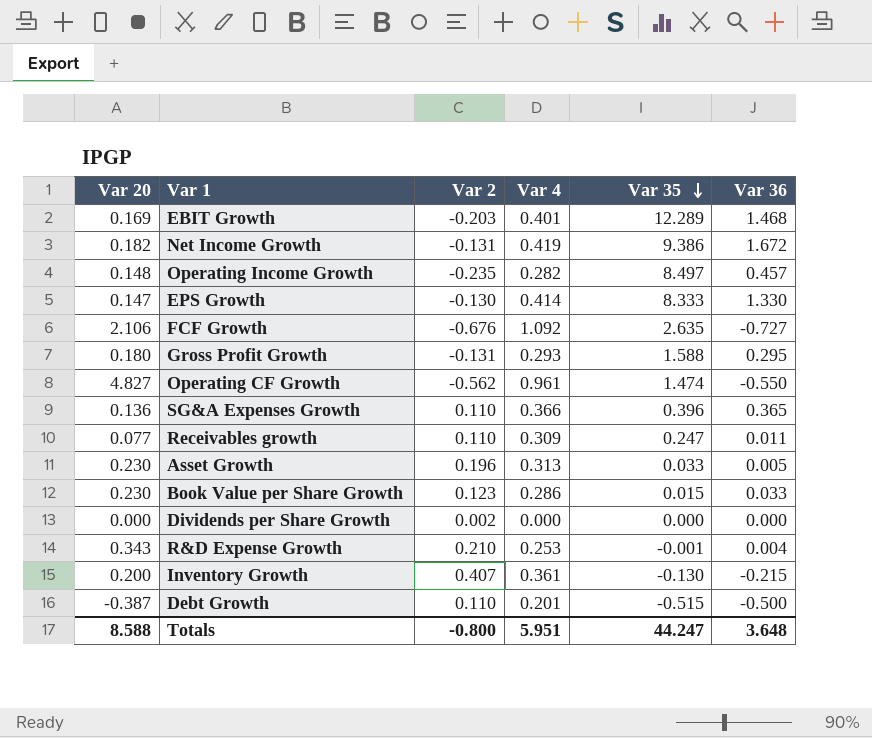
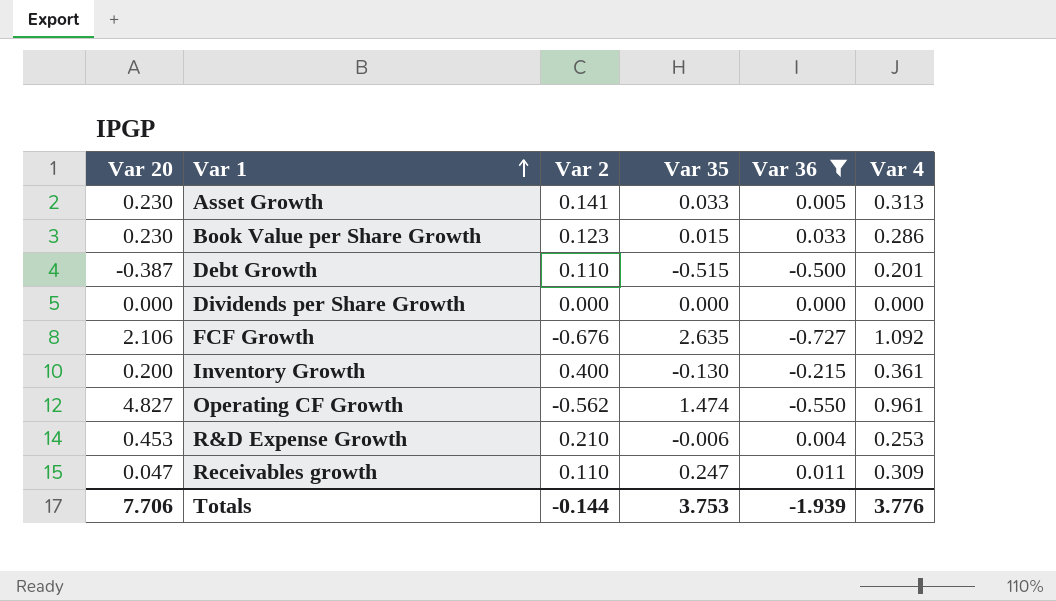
filter: none -> Var 36 <= 0.033
row order: Var 35 descending -> Var 1 ascending
column Var 4 | position: 4 -> 6
Asset Growth | Var 2: 0.196 -> 0.141
Dividends per Share Growth | Var 2: 0.002 -> 0.000
Inventory Growth | Var 2: 0.407 -> 0.400
R&D Expense Growth | Var 20: 0.343 -> 0.453
R&D Expense Growth | Var 35: -0.001 -> -0.006
Receivables growth | Var 20: 0.077 -> 0.047
Totals | Var 20: 8.588 -> 7.706
Totals | Var 2: -0.800 -> -0.144
Totals | Var 35: 44.247 -> 3.753
Totals | Var 36: 3.648 -> -1.939
Totals | Var 4: 5.951 -> 3.776

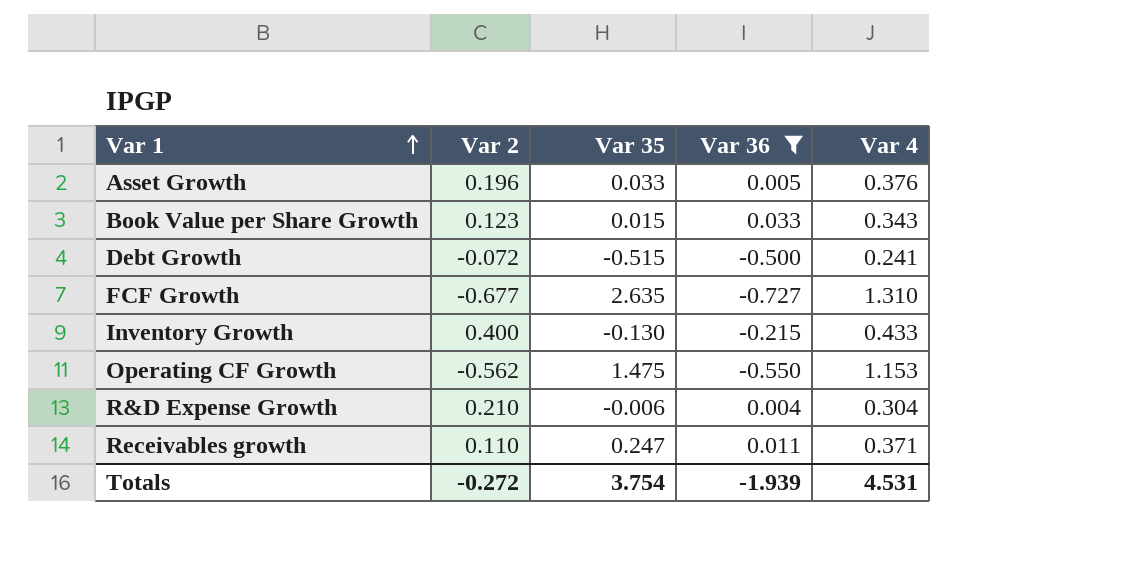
column Var 20 | position: 1 -> none
row Dividends per Share Growth: 0.000 | 0.000 | 0.000 | 0.000 | 0.000 -> none
Asset Growth | Var 2: 0.141 -> 0.196
Asset Growth | Var 4: 0.313 -> 0.376
Book Value per Share Growth | Var 4: 0.286 -> 0.343
Debt Growth | Var 2: 0.110 -> -0.072
Debt Growth | Var 4: 0.201 -> 0.241
FCF Growth | Var 2: -0.676 -> -0.677
FCF Growth | Var 4: 1.092 -> 1.310
Inventory Growth | Var 4: 0.361 -> 0.433
Operating CF Growth | Var 35: 1.474 -> 1.475
Operating CF Growth | Var 4: 0.961 -> 1.153
R&D Expense Growth | Var 4: 0.253 -> 0.304
Receivables growth | Var 4: 0.309 -> 0.371
Totals | Var 2: -0.144 -> -0.272
Totals | Var 35: 3.753 -> 3.754
Totals | Var 4: 3.776 -> 4.531

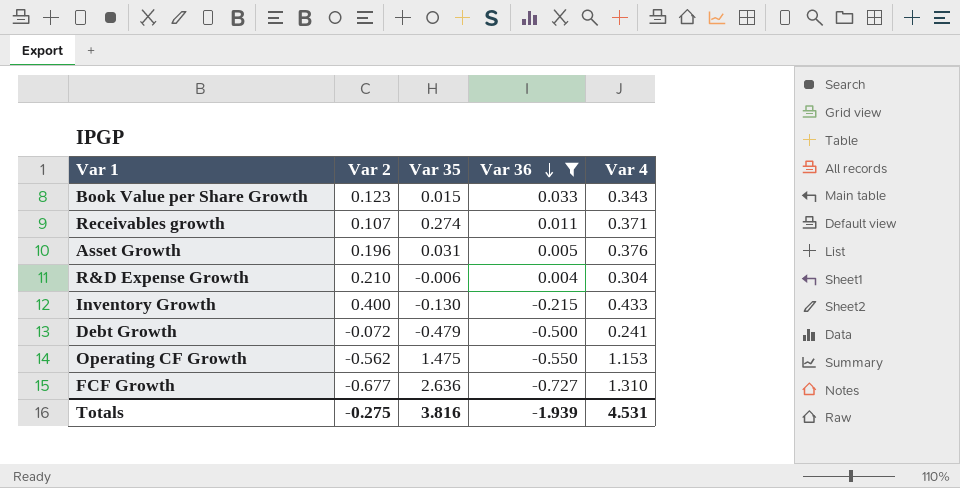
row order: Var 1 ascending -> Var 36 descending
Receivables growth | Var 2: 0.110 -> 0.107
Receivables growth | Var 35: 0.247 -> 0.274
Asset Growth | Var 35: 0.033 -> 0.031
Debt Growth | Var 35: -0.515 -> -0.479
FCF Growth | Var 35: 2.635 -> 2.636
Totals | Var 2: -0.272 -> -0.275
Totals | Var 35: 3.754 -> 3.816

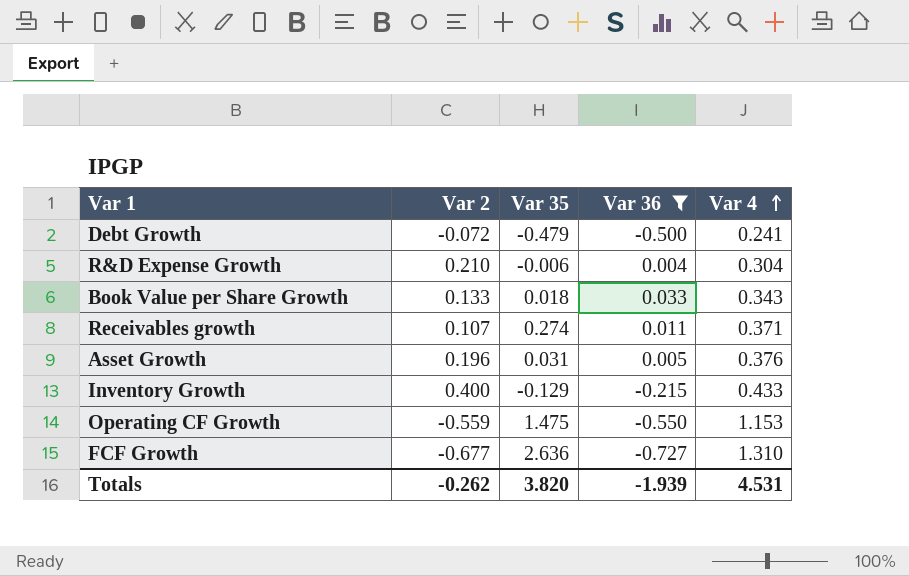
row order: Var 36 descending -> Var 4 ascending
Book Value per Share Growth | Var 2: 0.123 -> 0.133
Book Value per Share Growth | Var 35: 0.015 -> 0.018
Inventory Growth | Var 35: -0.130 -> -0.129
Operating CF Growth | Var 2: -0.562 -> -0.559
Totals | Var 2: -0.275 -> -0.262
Totals | Var 35: 3.816 -> 3.820

